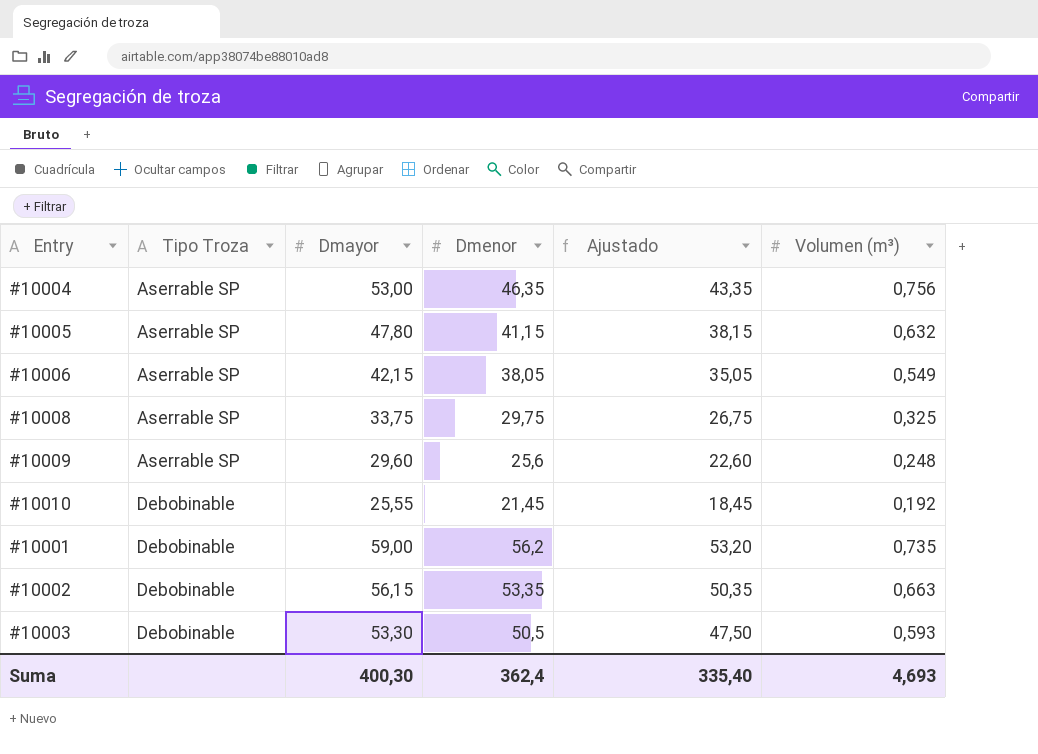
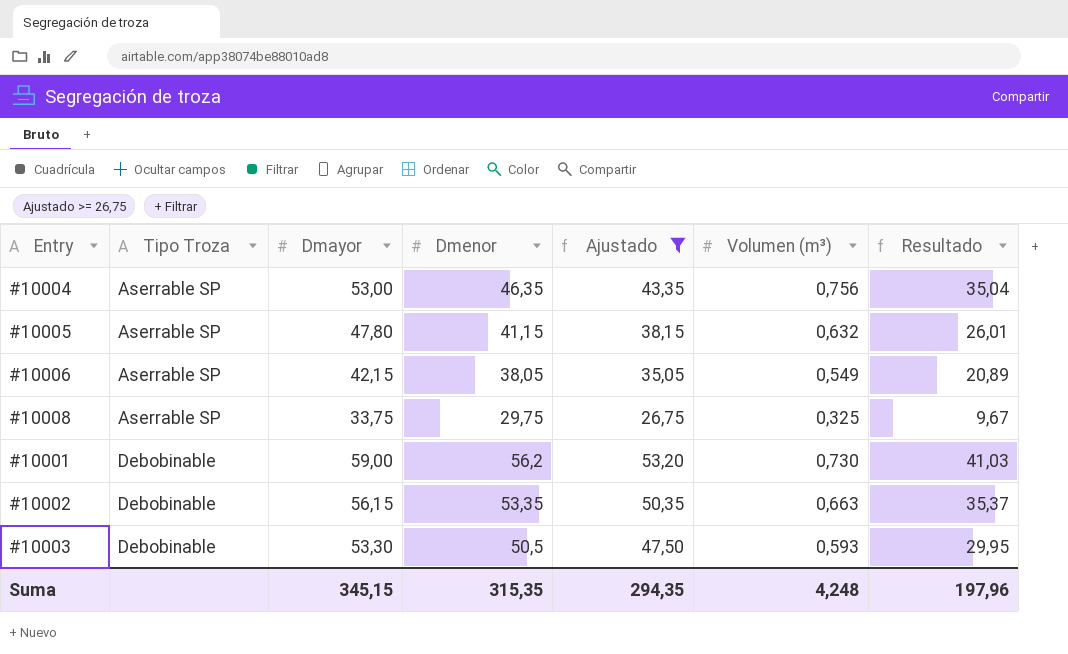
filter: none -> Ajustado >= 26,75
column Resultado | formula: none -> [Dmenor] * [Volumen (m³)]
#10001 | Volumen (m³): 0,735 -> 0,730
Suma | Dmayor: 400,30 -> 345,15
Suma | Dmenor: 362,4 -> 315,35
Suma | Ajustado: 335,40 -> 294,35
Suma | Volumen (m³): 4,693 -> 4,248

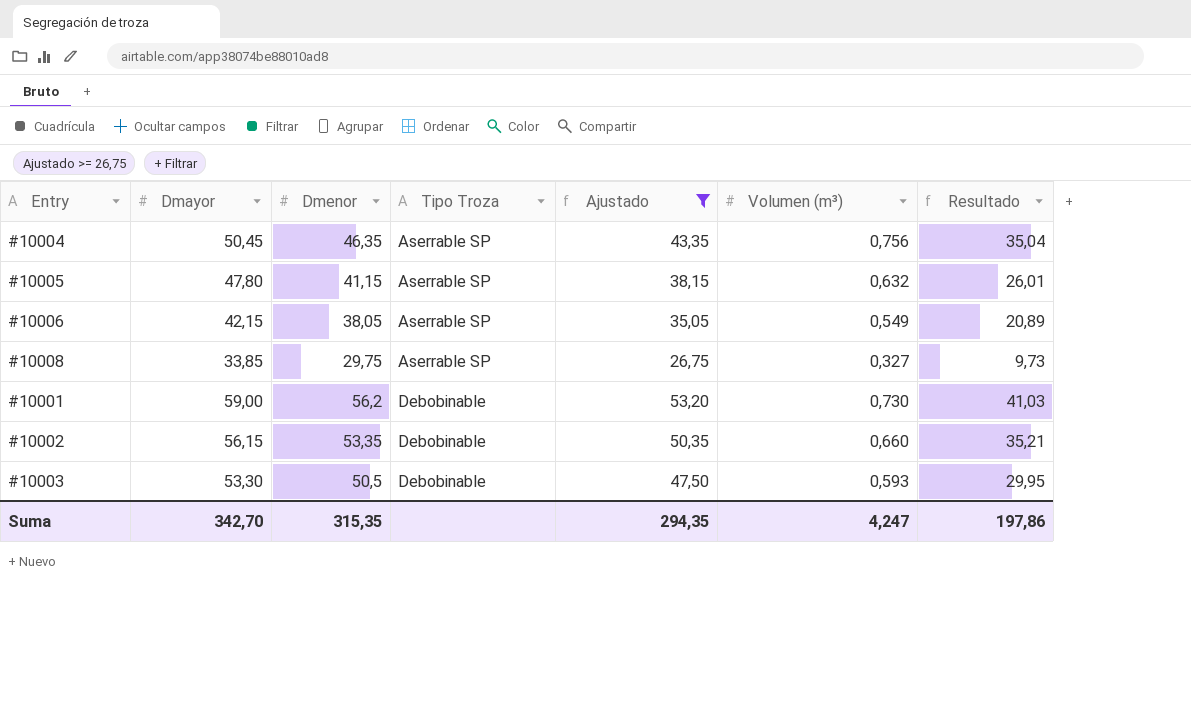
column Tipo Troza | position: 2 -> 4
#10004 | Dmayor: 53,00 -> 50,45
#10008 | Dmayor: 33,75 -> 33,85
#10008 | Volumen (m³): 0,325 -> 0,327
#10008 | Resultado: 9,67 -> 9,73
#10002 | Volumen (m³): 0,663 -> 0,660
#10002 | Resultado: 35,37 -> 35,21
Suma | Dmayor: 345,15 -> 342,70
Suma | Volumen (m³): 4,248 -> 4,247
Suma | Resultado: 197,96 -> 197,86

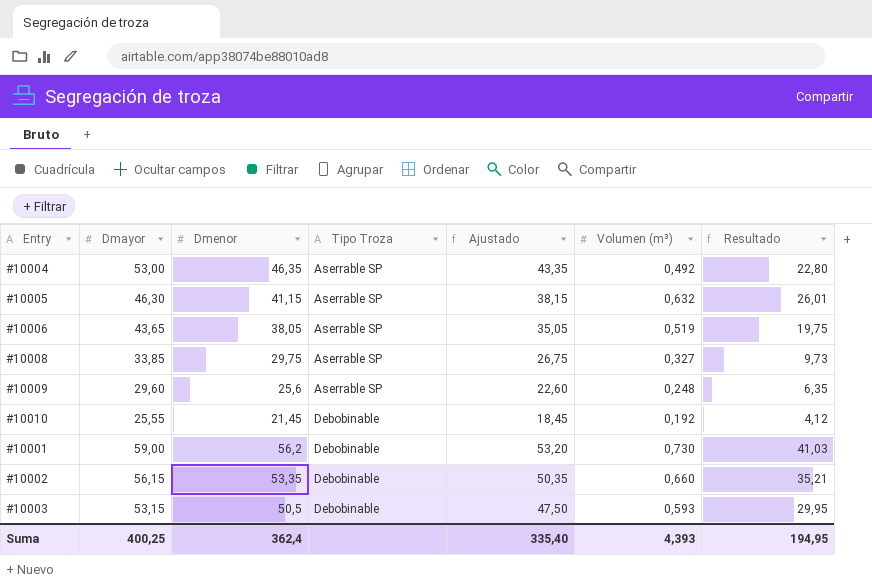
filter: Ajustado >= 26,75 -> none
#10004 | Dmayor: 50,45 -> 53,00
#10004 | Volumen (m³): 0,756 -> 0,492
#10004 | Resultado: 35,04 -> 22,80
#10005 | Dmayor: 47,80 -> 46,30
#10006 | Dmayor: 42,15 -> 43,65
#10006 | Volumen (m³): 0,549 -> 0,519
#10006 | Resultado: 20,89 -> 19,75
#10003 | Dmayor: 53,30 -> 53,15
Suma | Dmayor: 342,70 -> 400,25
Suma | Dmenor: 315,35 -> 362,4
Suma | Ajustado: 294,35 -> 335,40
Suma | Volumen (m³): 4,247 -> 4,393
Suma | Resultado: 197,86 -> 194,95

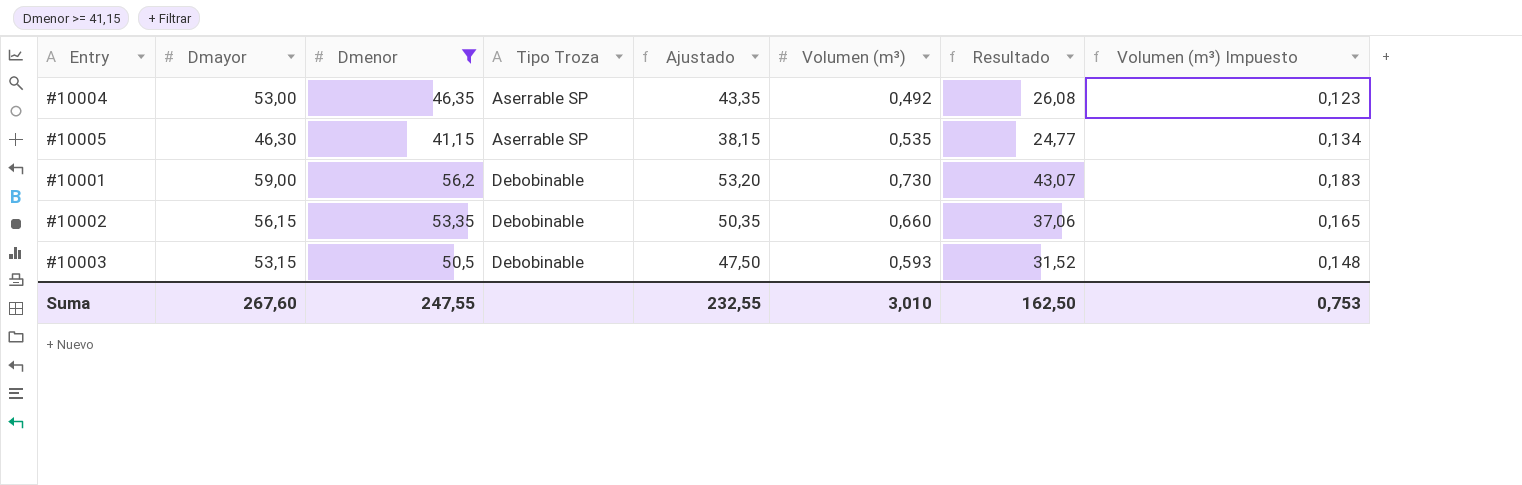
filter: none -> Dmenor >= 41,15
column Resultado | formula: [Dmenor] * [Volumen (m³)] -> [Dmayor] * [Volumen (m³)]
column Volumen (m³) Impuesto | formula: none -> [Volumen (m³)] * 0,25
#10005 | Volumen (m³): 0,632 -> 0,535
Suma | Dmayor: 400,25 -> 267,60
Suma | Dmenor: 362,4 -> 247,55
Suma | Ajustado: 335,40 -> 232,55
Suma | Volumen (m³): 4,393 -> 3,010
Suma | Resultado: 194,95 -> 162,50

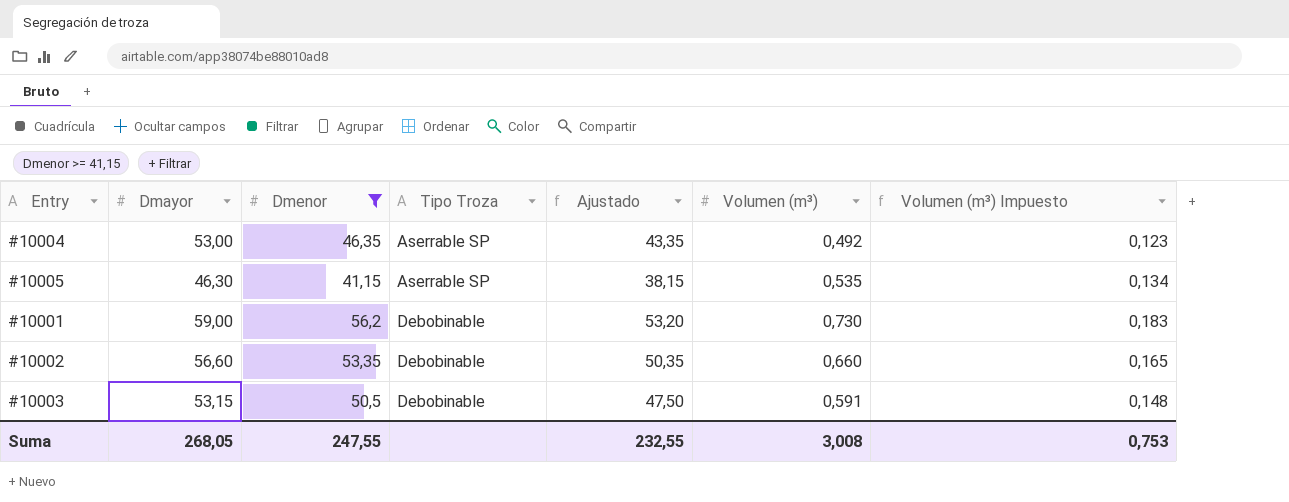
column Resultado | formula: [Dmayor] * [Volumen (m³)] -> none
#10002 | Dmayor: 56,15 -> 56,60
#10003 | Volumen (m³): 0,593 -> 0,591
Suma | Dmayor: 267,60 -> 268,05
Suma | Volumen (m³): 3,010 -> 3,008

